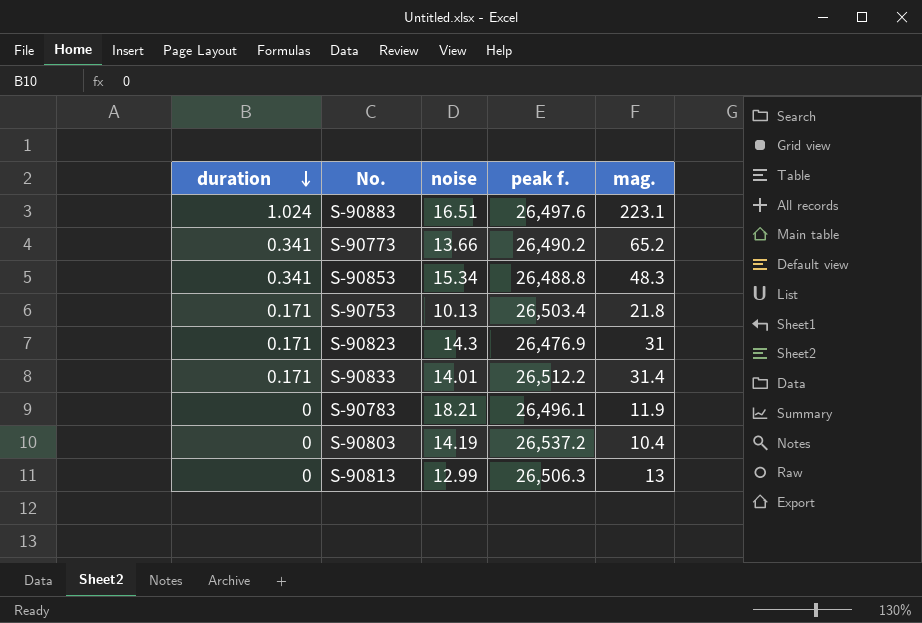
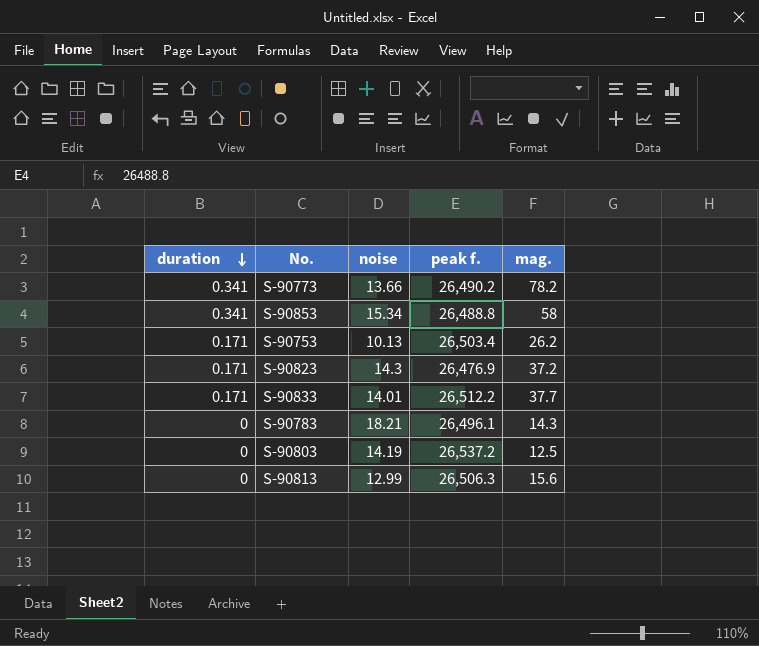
row S-90883: 1.024 | 16.51 | 26,497.6 | 223.1 -> none
S-90773 | mag.: 65.2 -> 78.2
S-90853 | mag.: 48.3 -> 58
S-90753 | mag.: 21.8 -> 26.2
S-90823 | mag.: 31 -> 37.2
S-90833 | mag.: 31.4 -> 37.7
S-90783 | mag.: 11.9 -> 14.3
S-90803 | mag.: 10.4 -> 12.5
S-90813 | mag.: 13 -> 15.6

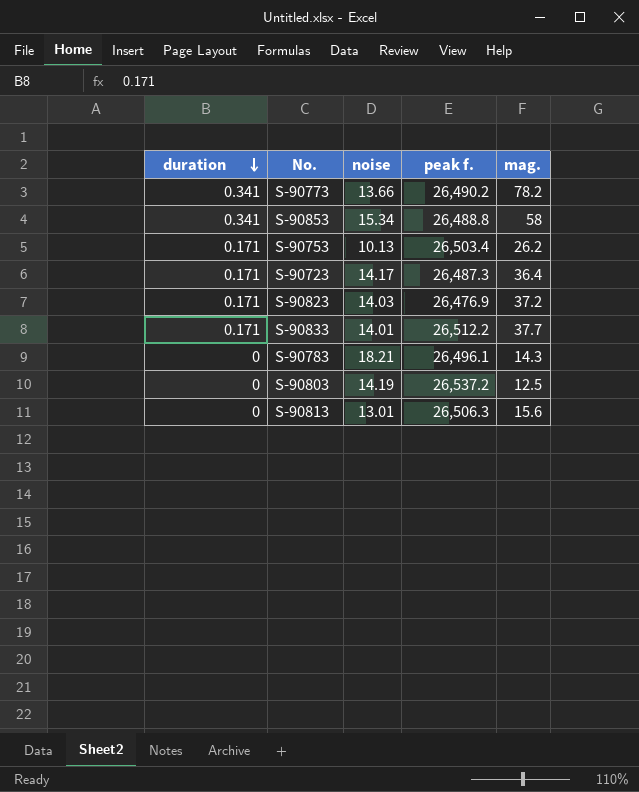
row S-90723: none -> 0.171 | 14.17 | 26,487.3 | 36.4
S-90823 | noise: 14.3 -> 14.03
S-90813 | noise: 12.99 -> 13.01

